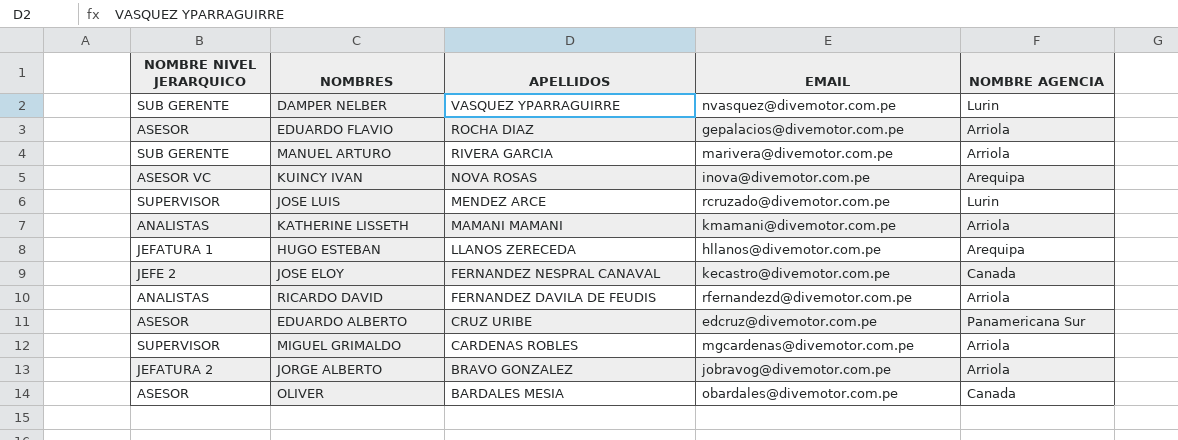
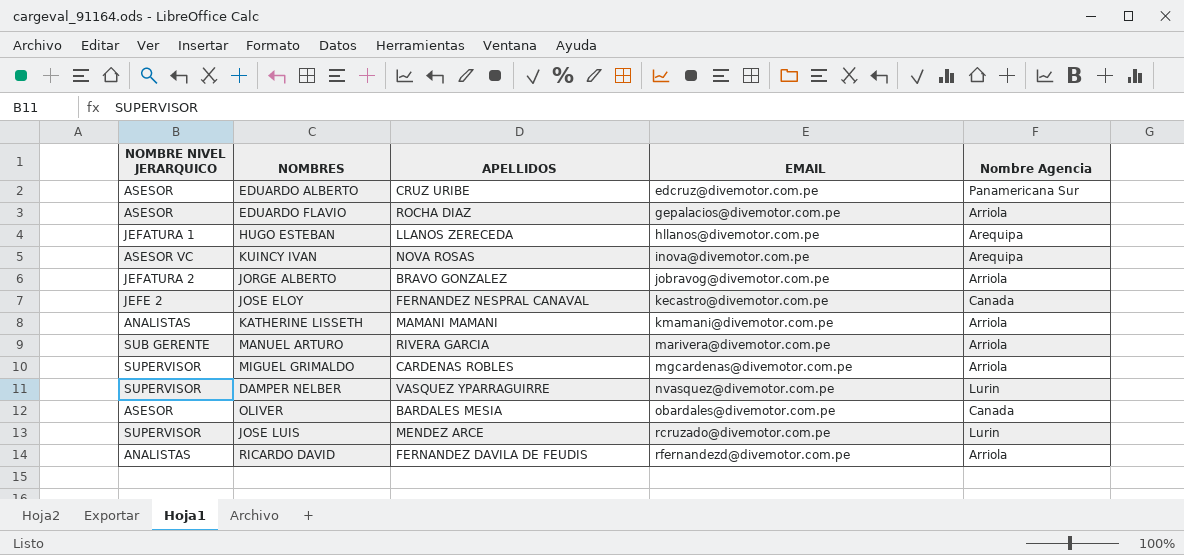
row order: APELLIDOS descending -> EMAIL ascending
column name: NOMBRE AGENCIA -> Nombre Agencia
DAMPER NELBER | NOMBRE NIVEL JERARQUICO: SUB GERENTE -> SUPERVISOR

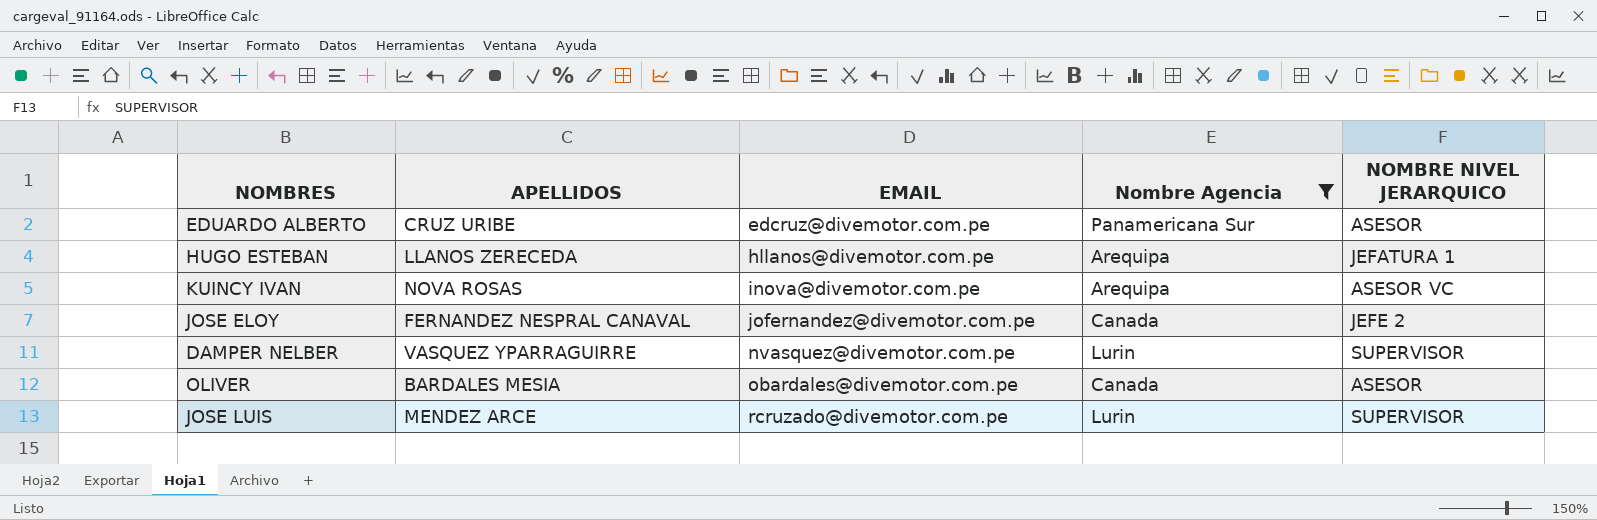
filter: none -> Nombre Agencia != Arriola
column NOMBRE NIVEL JERARQUICO | position: 1 -> 5
JOSE ELOY | EMAIL: kecastro@divemotor.com.pe -> jofernandez@divemotor.com.pe

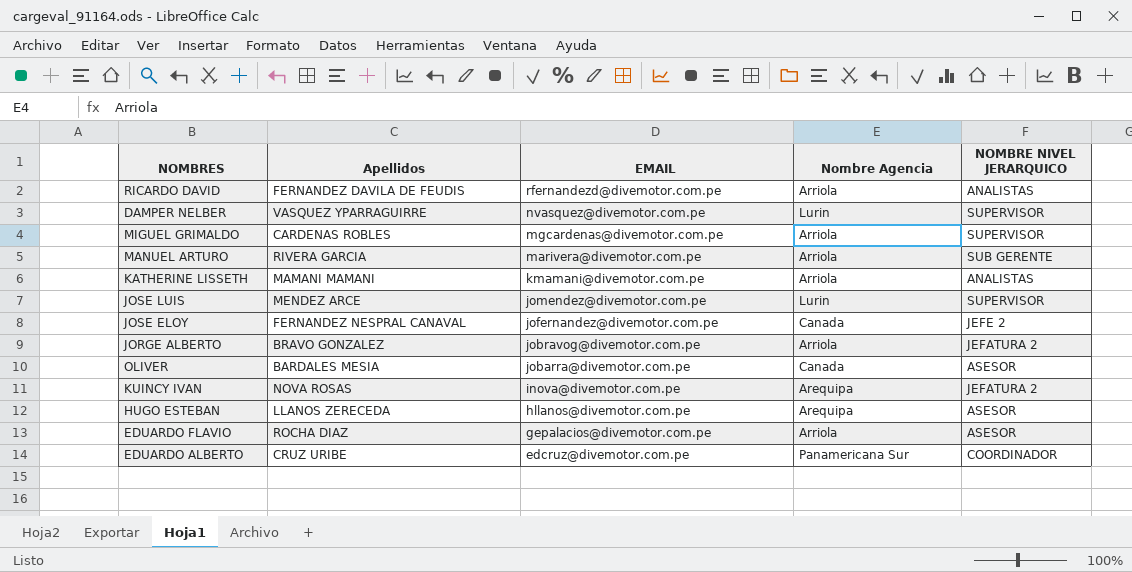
filter: Nombre Agencia != Arriola -> none
row order: EMAIL ascending -> EMAIL descending
column name: APELLIDOS -> Apellidos
JOSE LUIS | EMAIL: rcruzado@divemotor.com.pe -> jomendez@divemotor.com.pe
OLIVER | EMAIL: obardales@divemotor.com.pe -> jobarra@divemotor.com.pe
KUINCY IVAN | NOMBRE NIVEL JERARQUICO: ASESOR VC -> JEFATURA 2
HUGO ESTEBAN | NOMBRE NIVEL JERARQUICO: JEFATURA 1 -> ASESOR
EDUARDO ALBERTO | NOMBRE NIVEL JERARQUICO: ASESOR -> COORDINADOR

